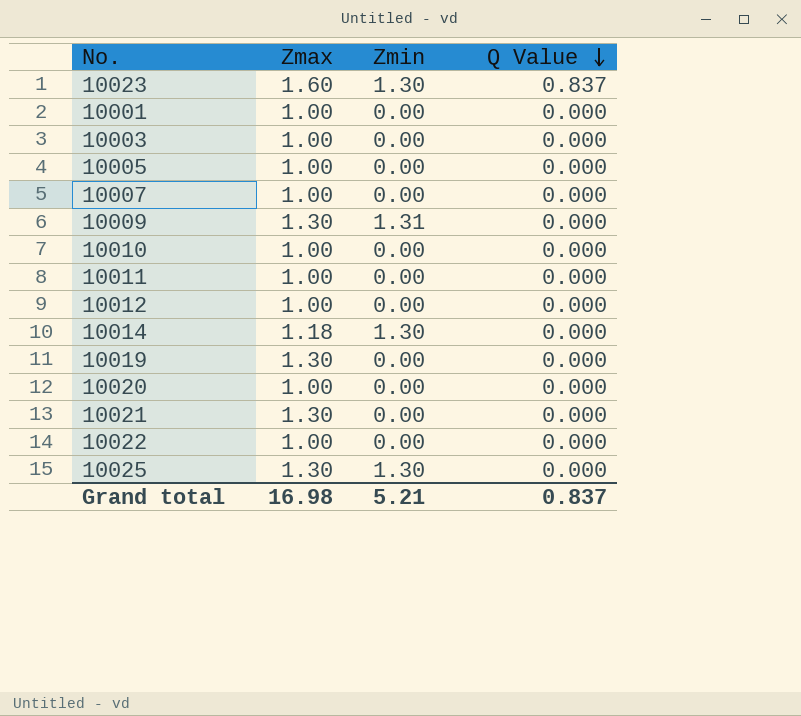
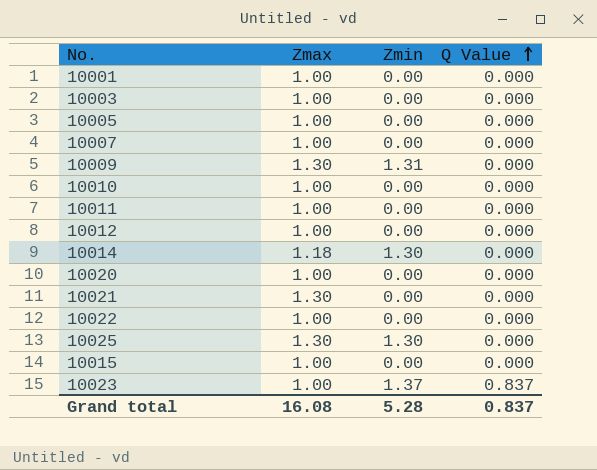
row order: Q Value descending -> Q Value ascending
row 10019: 1.30 | 0.00 | 0.000 -> none
row 10015: none -> 1.00 | 0.00 | 0.000
10023 | Zmax: 1.60 -> 1.00
10023 | Zmin: 1.30 -> 1.37
Grand total | Zmax: 16.98 -> 16.08
Grand total | Zmin: 5.21 -> 5.28

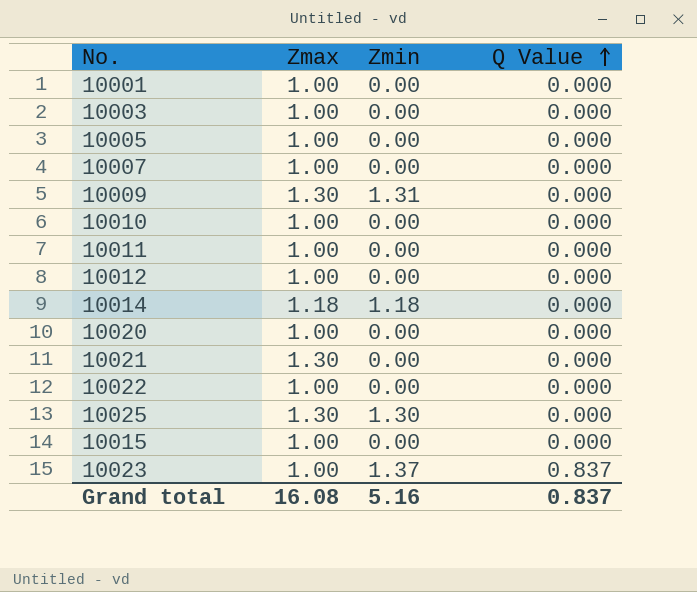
10014 | Zmin: 1.30 -> 1.18
Grand total | Zmin: 5.28 -> 5.16

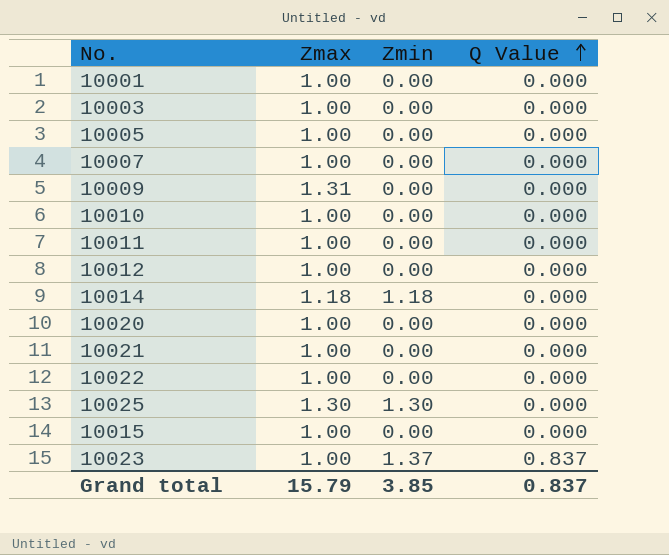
10009 | Zmax: 1.30 -> 1.31
10009 | Zmin: 1.31 -> 0.00
10021 | Zmax: 1.30 -> 1.00
Grand total | Zmax: 16.08 -> 15.79
Grand total | Zmin: 5.16 -> 3.85

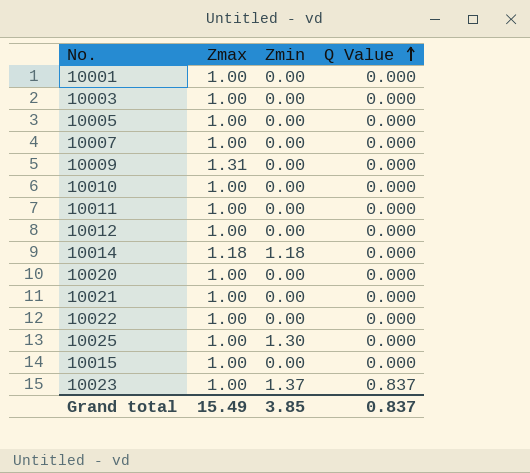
10025 | Zmax: 1.30 -> 1.00
Grand total | Zmax: 15.79 -> 15.49

